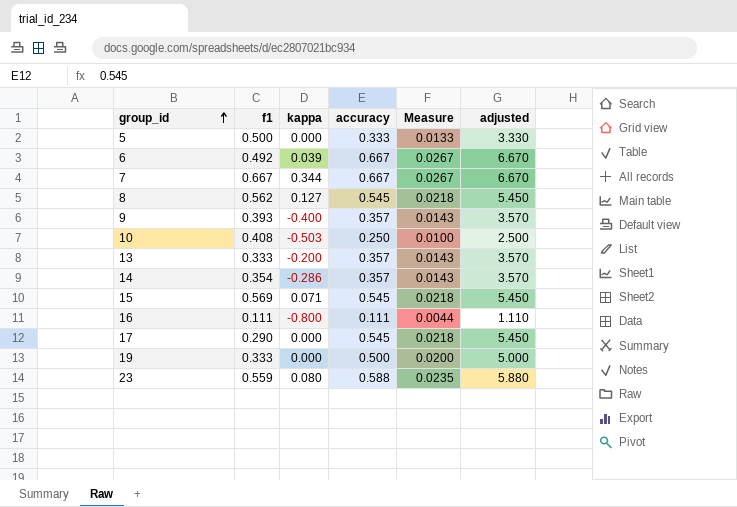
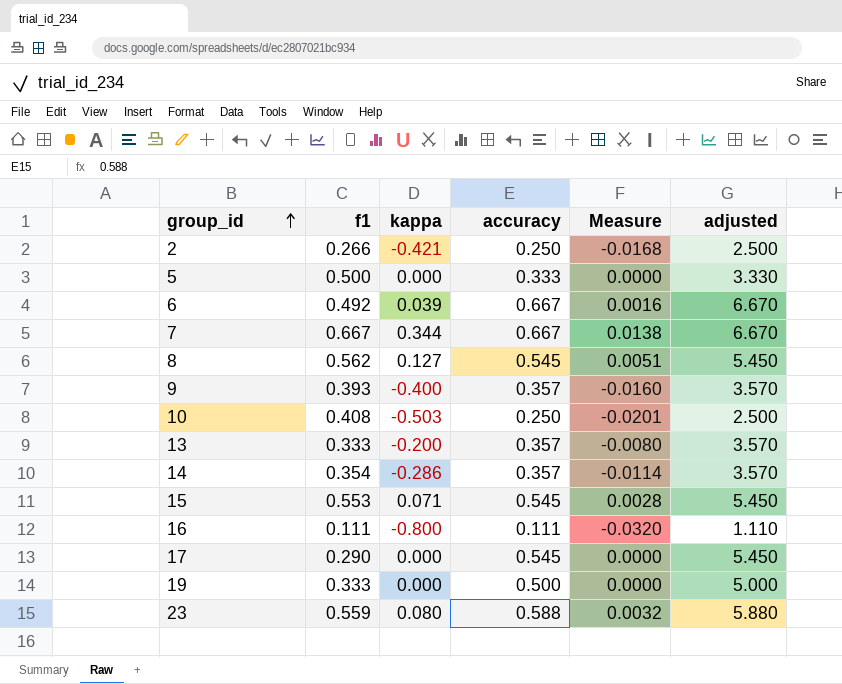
column Measure | formula: [accuracy] * 0.04 -> [kappa] * 0.04
row 2: none -> 0.266 | -0.421 | 0.250 | -0.0168 | 2.500
15 | f1: 0.569 -> 0.553

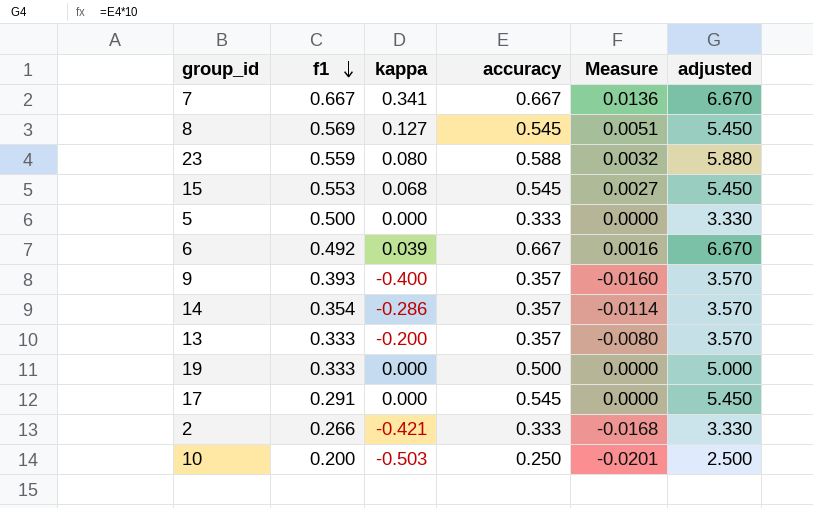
row order: group_id ascending -> f1 descending
row 16: 0.111 | -0.800 | 0.111 | -0.0320 | 1.110 -> none
7 | kappa: 0.344 -> 0.341
7 | Measure: 0.0138 -> 0.0136
8 | f1: 0.562 -> 0.569
15 | kappa: 0.071 -> 0.068
15 | Measure: 0.0028 -> 0.0027
17 | f1: 0.290 -> 0.291
2 | accuracy: 0.250 -> 0.333
2 | adjusted: 2.500 -> 3.330
10 | f1: 0.408 -> 0.200

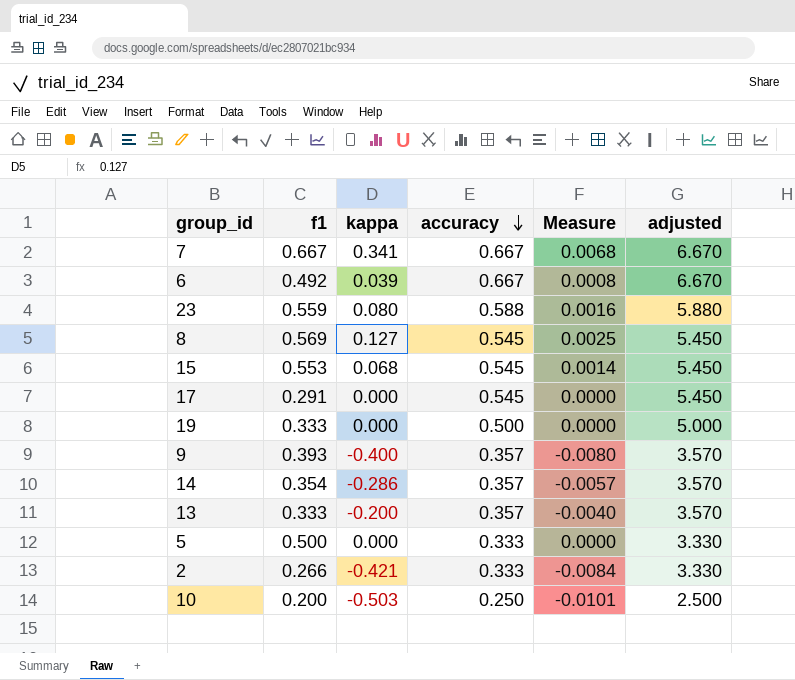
row order: f1 descending -> accuracy descending
column Measure | formula: [kappa] * 0.04 -> [kappa] * 0.02

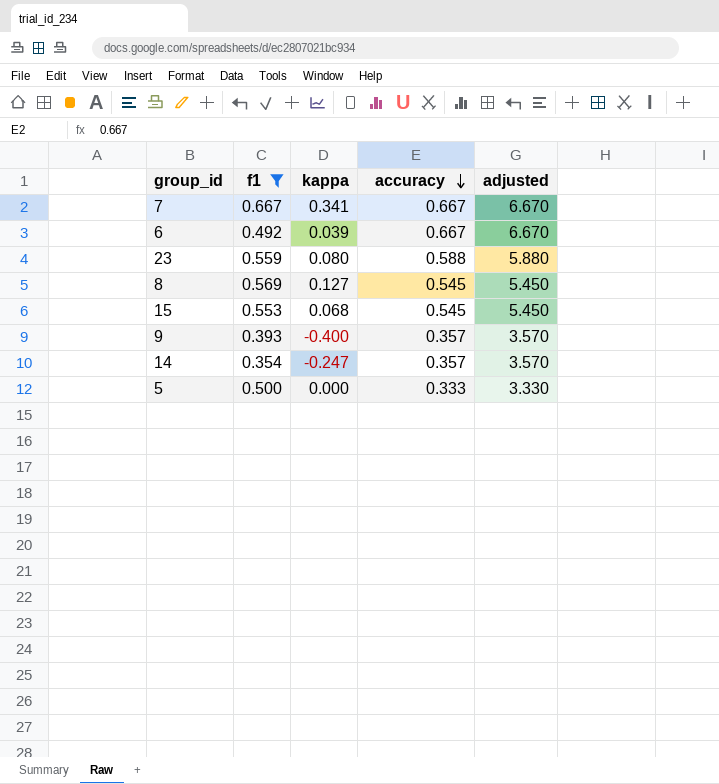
filter: none -> f1 >= 0.354
column Measure | formula: [kappa] * 0.02 -> none
14 | kappa: -0.286 -> -0.247

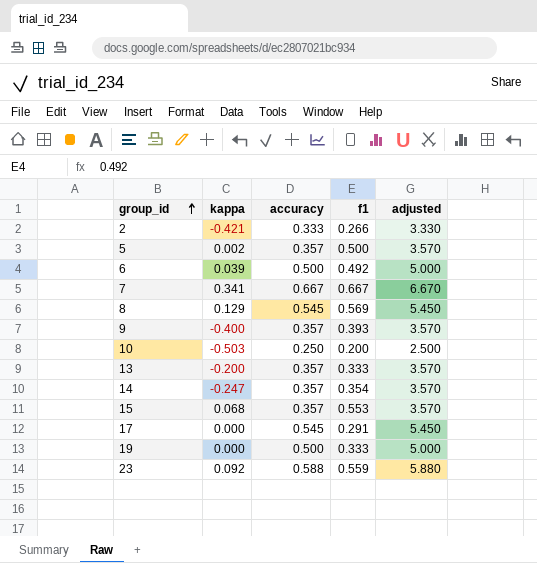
filter: f1 >= 0.354 -> none
row order: accuracy descending -> group_id ascending
column f1 | position: 2 -> 4
5 | kappa: 0.000 -> 0.002
5 | accuracy: 0.333 -> 0.357
5 | adjusted: 3.330 -> 3.570
6 | accuracy: 0.667 -> 0.500
6 | adjusted: 6.670 -> 5.000
8 | kappa: 0.127 -> 0.129
15 | accuracy: 0.545 -> 0.357
15 | adjusted: 5.450 -> 3.570
23 | kappa: 0.080 -> 0.092

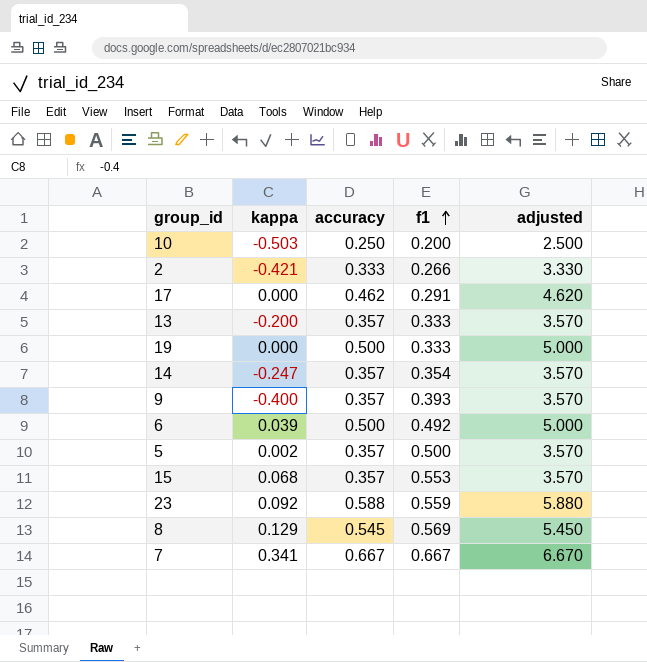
row order: group_id ascending -> f1 ascending
17 | accuracy: 0.545 -> 0.462
17 | adjusted: 5.450 -> 4.620

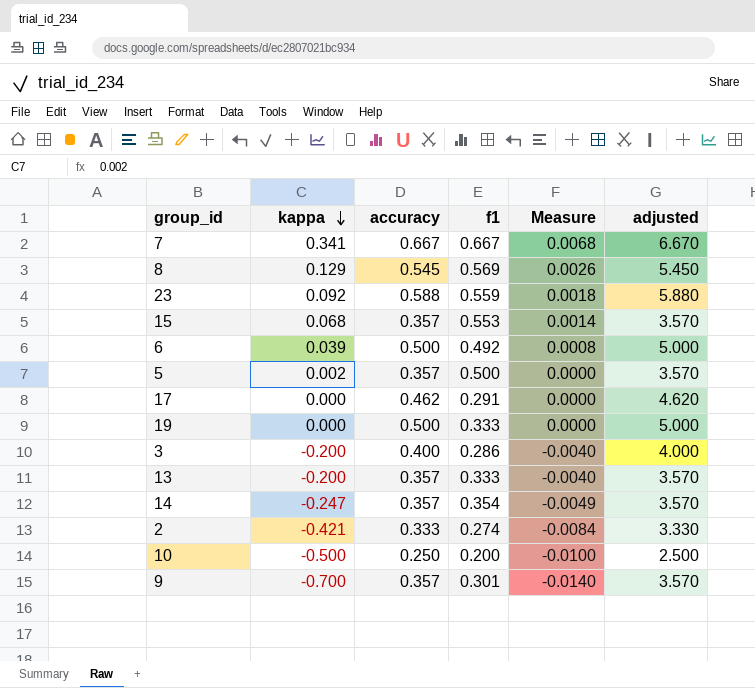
row order: f1 ascending -> kappa descending
column Measure | formula: none -> [kappa] * 0.02
row 3: none -> -0.200 | 0.400 | 0.286 | -0.0040 | 4.000
2 | f1: 0.266 -> 0.274
10 | kappa: -0.503 -> -0.500
9 | kappa: -0.400 -> -0.700
9 | f1: 0.393 -> 0.301

